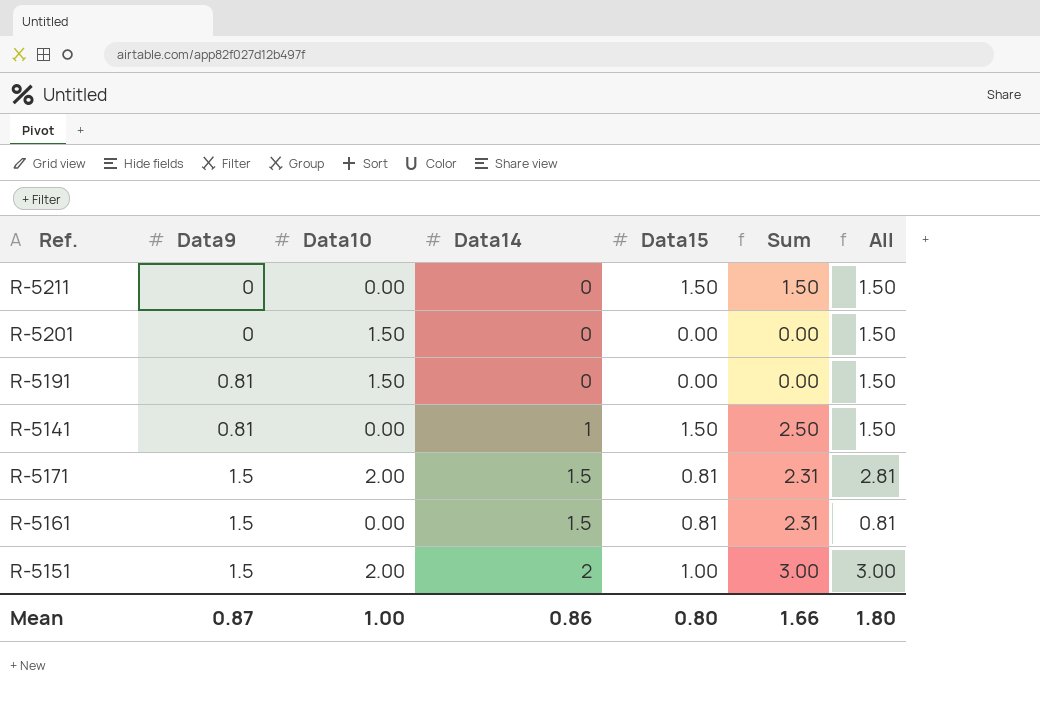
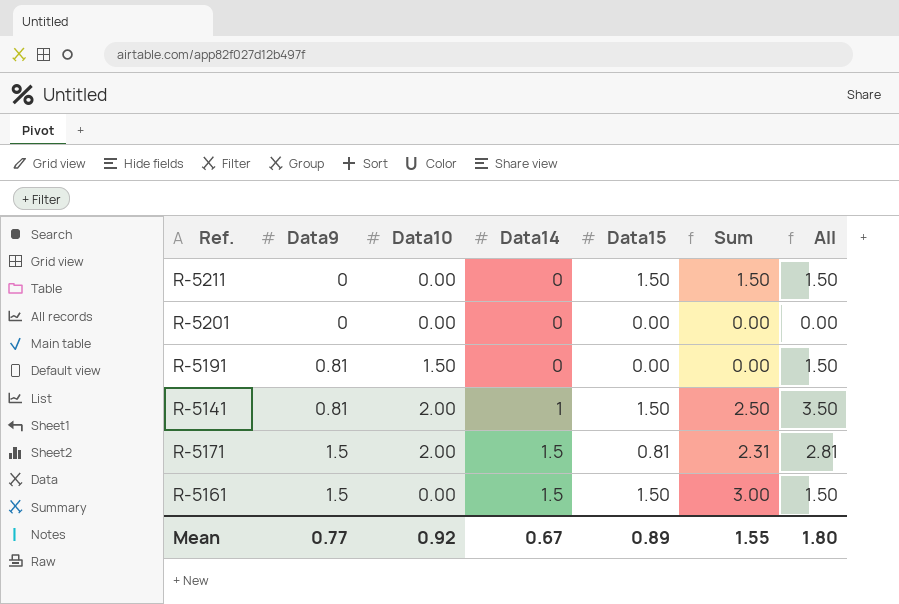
row R-5151: 1.5 | 2.00 | 2 | 1.00 | 3.00 | 3.00 -> none
R-5201 | Data10: 1.50 -> 0.00
R-5201 | All: 1.50 -> 0.00
R-5141 | Data10: 0.00 -> 2.00
R-5141 | All: 1.50 -> 3.50
R-5161 | Data15: 0.81 -> 1.50
R-5161 | Sum: 2.31 -> 3.00
R-5161 | All: 0.81 -> 1.50
Mean | Data9: 0.87 -> 0.77
Mean | Data10: 1.00 -> 0.92
Mean | Data14: 0.86 -> 0.67
Mean | Data15: 0.80 -> 0.89
Mean | Sum: 1.66 -> 1.55

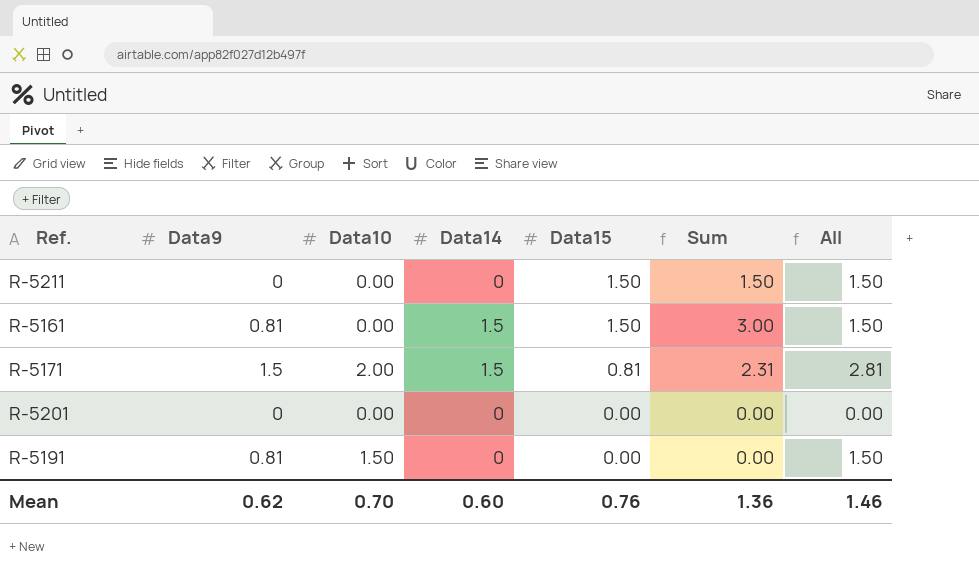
row order: Data9 ascending -> Data15 descending
row R-5141: 0.81 | 2.00 | 1 | 1.50 | 2.50 | 3.50 -> none
R-5161 | Data9: 1.5 -> 0.81
Mean | Data9: 0.77 -> 0.62
Mean | Data10: 0.92 -> 0.70
Mean | Data14: 0.67 -> 0.60
Mean | Data15: 0.89 -> 0.76
Mean | Sum: 1.55 -> 1.36
Mean | All: 1.80 -> 1.46

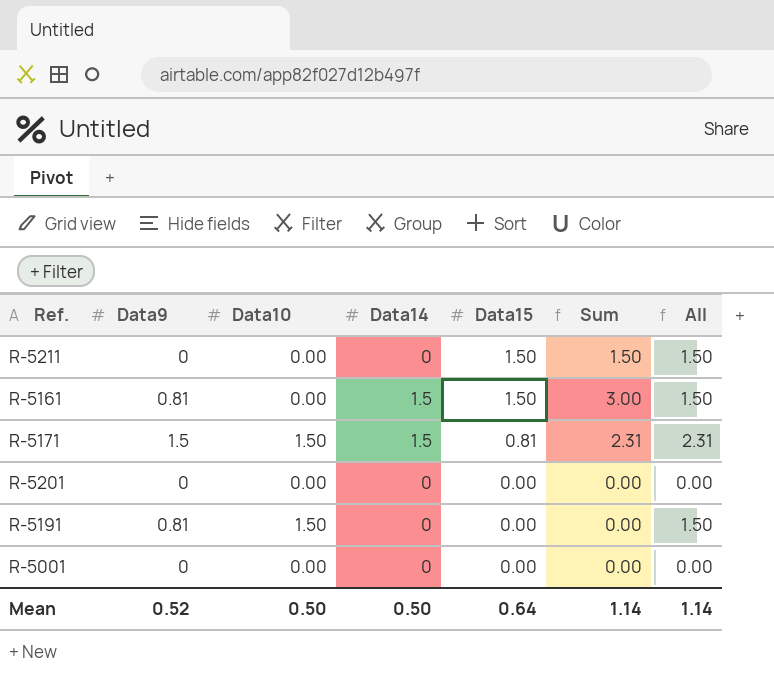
R-5171 | Data10: 2.00 -> 1.50
R-5171 | All: 2.81 -> 2.31
row R-5001: none -> 0 | 0.00 | 0 | 0.00 | 0.00 | 0.00
Mean | Data9: 0.62 -> 0.52
Mean | Data10: 0.70 -> 0.50
Mean | Data14: 0.60 -> 0.50
Mean | Data15: 0.76 -> 0.64
Mean | Sum: 1.36 -> 1.14
Mean | All: 1.46 -> 1.14

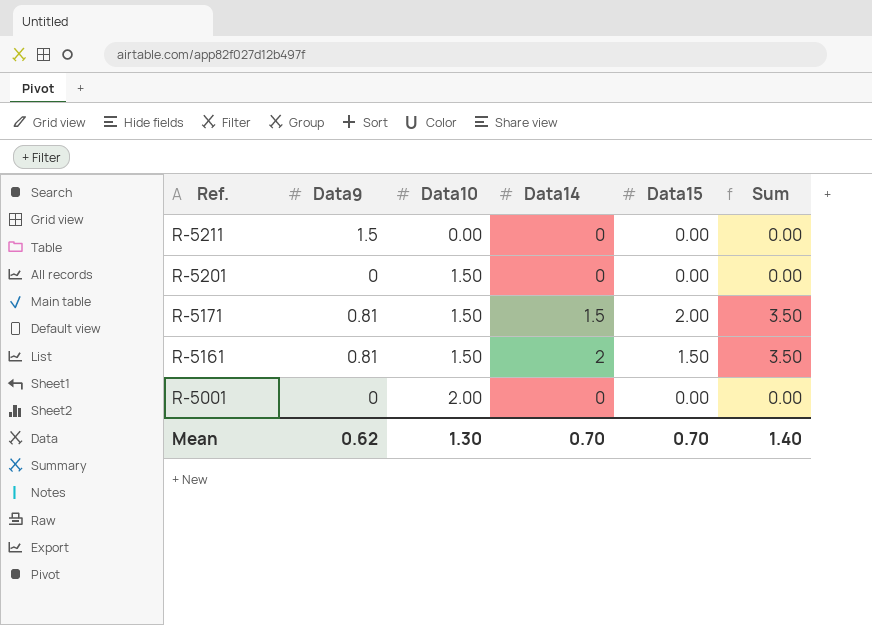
row order: Data15 descending -> Ref. descending
column All | formula: [Data10] + [Data15] -> none
row R-5191: 0.81 | 1.50 | 0 | 0.00 | 0.00 | 1.50 -> none
R-5211 | Data9: 0 -> 1.5
R-5211 | Data15: 1.50 -> 0.00
R-5211 | Sum: 1.50 -> 0.00
R-5201 | Data10: 0.00 -> 1.50
R-5171 | Data9: 1.5 -> 0.81
R-5171 | Data15: 0.81 -> 2.00
R-5171 | Sum: 2.31 -> 3.50
R-5161 | Data10: 0.00 -> 1.50
R-5161 | Data14: 1.5 -> 2
R-5161 | Sum: 3.00 -> 3.50
R-5001 | Data10: 0.00 -> 2.00
Mean | Data9: 0.52 -> 0.62
Mean | Data10: 0.50 -> 1.30
Mean | Data14: 0.50 -> 0.70
Mean | Data15: 0.64 -> 0.70
Mean | Sum: 1.14 -> 1.40

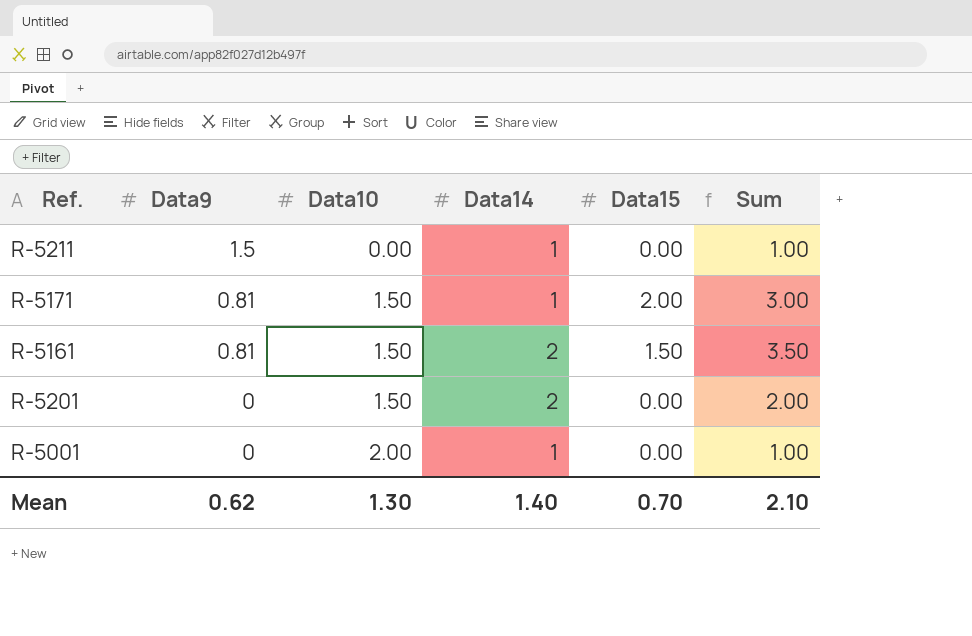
row order: Ref. descending -> Data9 descending
R-5211 | Data14: 0 -> 1
R-5211 | Sum: 0.00 -> 1.00
R-5171 | Data14: 1.5 -> 1
R-5171 | Sum: 3.50 -> 3.00
R-5201 | Data14: 0 -> 2
R-5201 | Sum: 0.00 -> 2.00
R-5001 | Data14: 0 -> 1
R-5001 | Sum: 0.00 -> 1.00
Mean | Data14: 0.70 -> 1.40
Mean | Sum: 1.40 -> 2.10

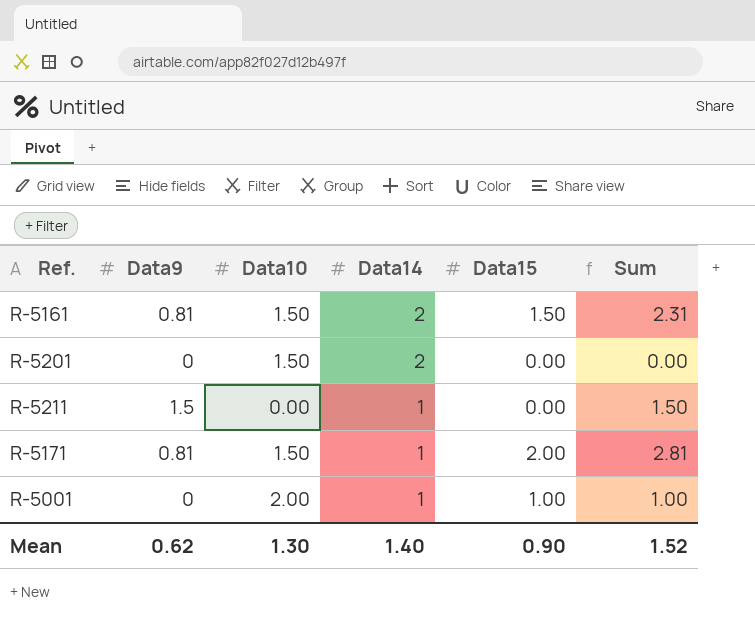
row order: Data9 descending -> Data14 descending
column Sum | formula: [Data14] + [Data15] -> [Data9] + [Data15]
R-5001 | Data15: 0.00 -> 1.00
Mean | Data15: 0.70 -> 0.90
Mean | Sum: 2.10 -> 1.52

